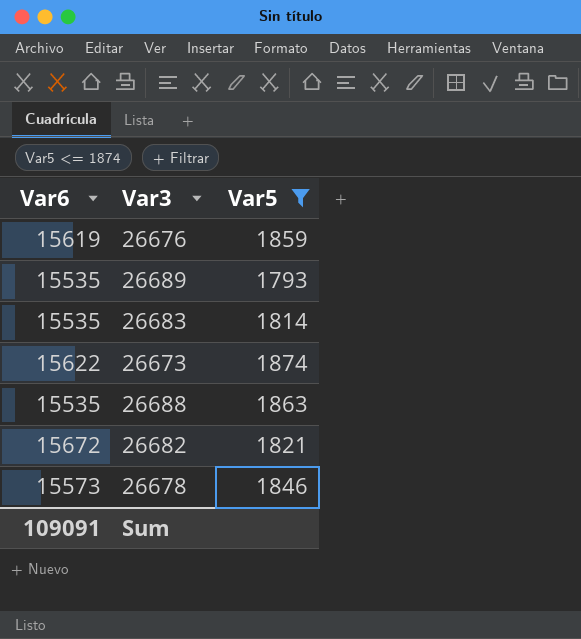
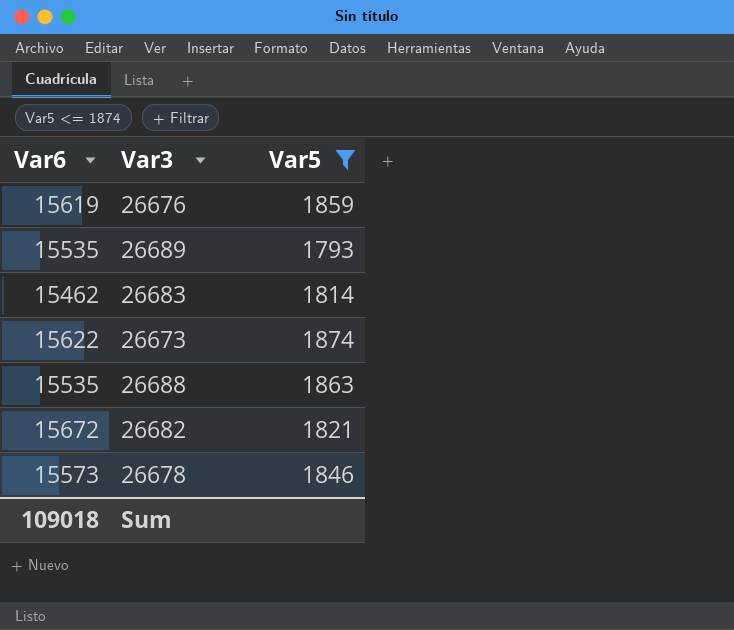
26683 | Var6: 15535 -> 15462
Sum | Var6: 109091 -> 109018

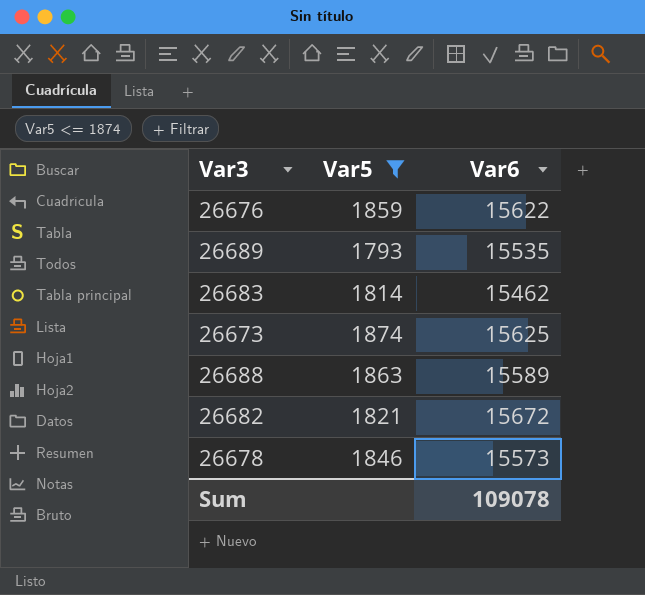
column Var6 | position: 1 -> 3
26676 | Var6: 15619 -> 15622
26673 | Var6: 15622 -> 15625
26688 | Var6: 15535 -> 15589
Sum | Var6: 109018 -> 109078

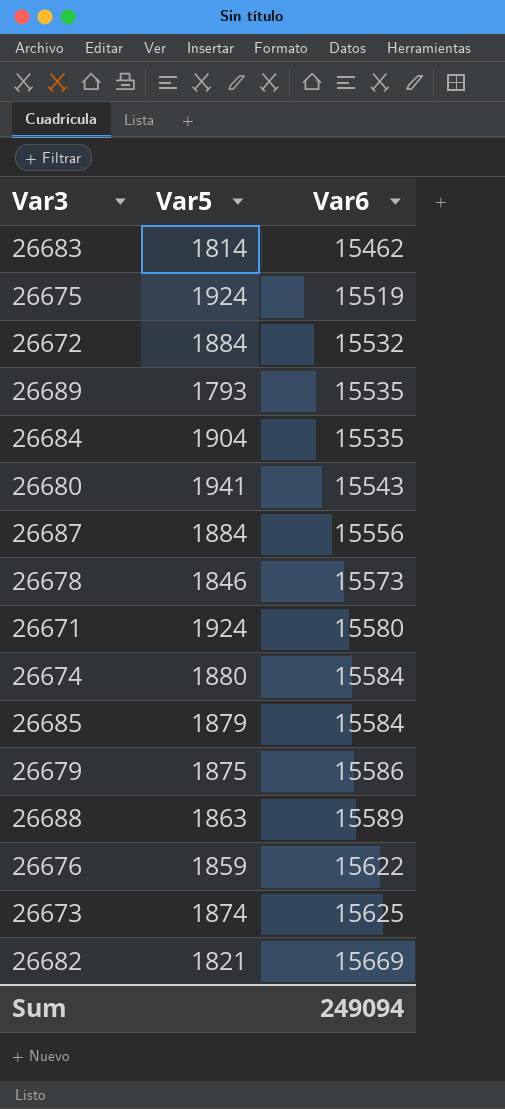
filter: Var5 <= 1874 -> none
row order: none -> Var6 ascending
26682 | Var6: 15672 -> 15669
Sum | Var6: 109078 -> 249094

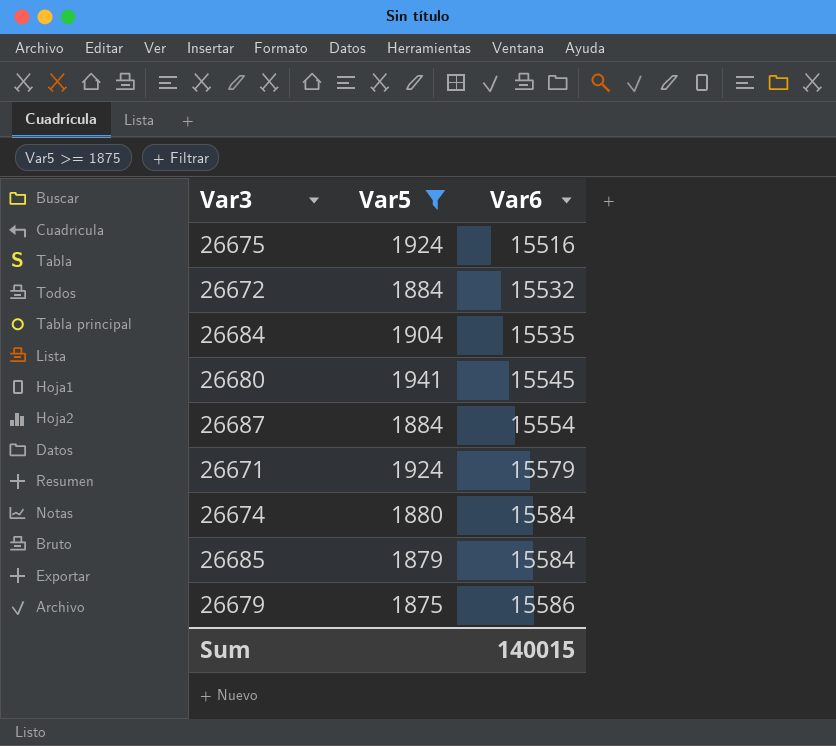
filter: none -> Var5 >= 1875
26675 | Var6: 15519 -> 15516
26680 | Var6: 15543 -> 15545
26687 | Var6: 15556 -> 15554
26671 | Var6: 15580 -> 15579
Sum | Var6: 249094 -> 140015

